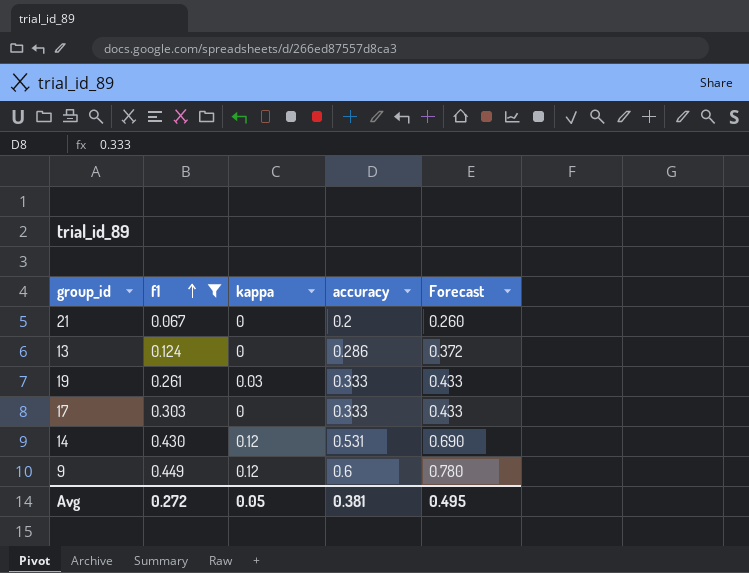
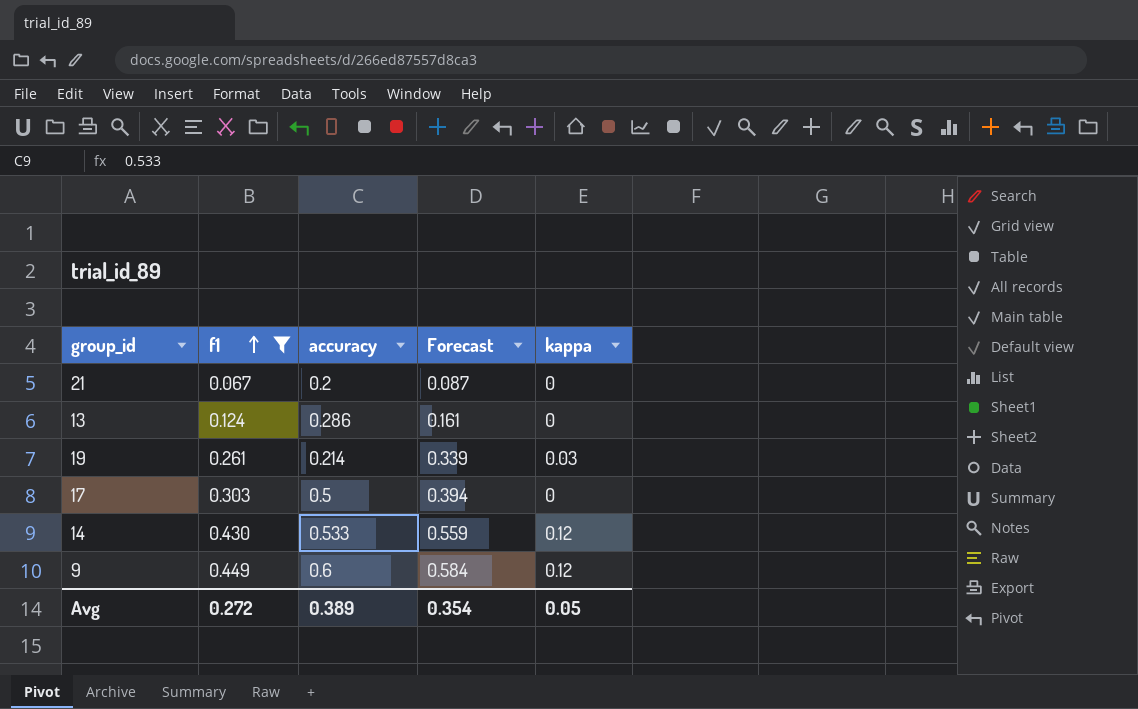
column Forecast | formula: [accuracy] * 1.3 -> [f1] * 1.3
column kappa | position: 3 -> 5
19 | accuracy: 0.333 -> 0.214
17 | accuracy: 0.333 -> 0.5
14 | accuracy: 0.531 -> 0.533
Avg | accuracy: 0.381 -> 0.389
Avg | Forecast: 0.495 -> 0.354

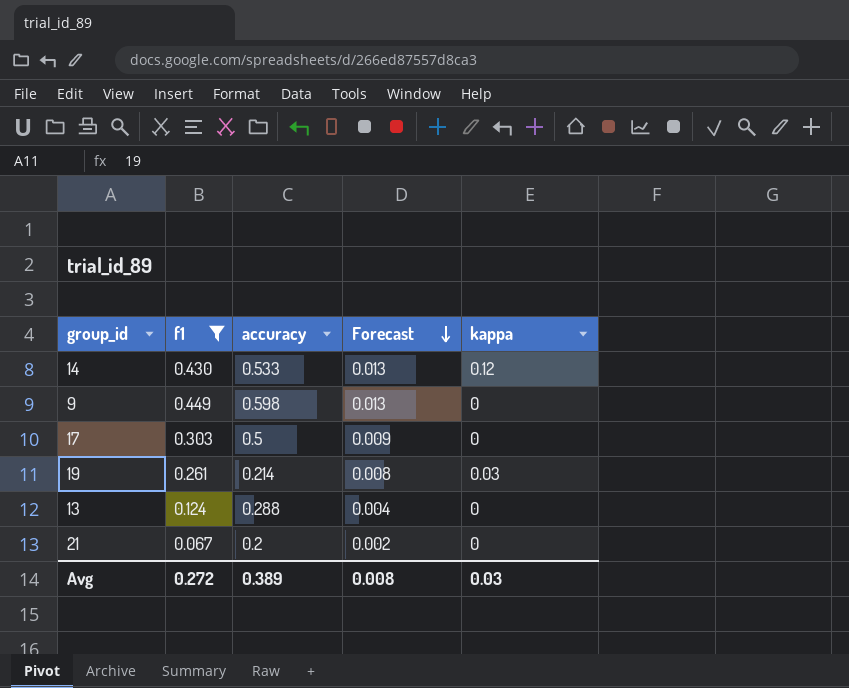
row order: f1 ascending -> Forecast descending
column Forecast | formula: [f1] * 1.3 -> [f1] * 0.03
9 | accuracy: 0.6 -> 0.598
9 | kappa: 0.12 -> 0
13 | accuracy: 0.286 -> 0.288
Avg | Forecast: 0.354 -> 0.008
Avg | kappa: 0.05 -> 0.03

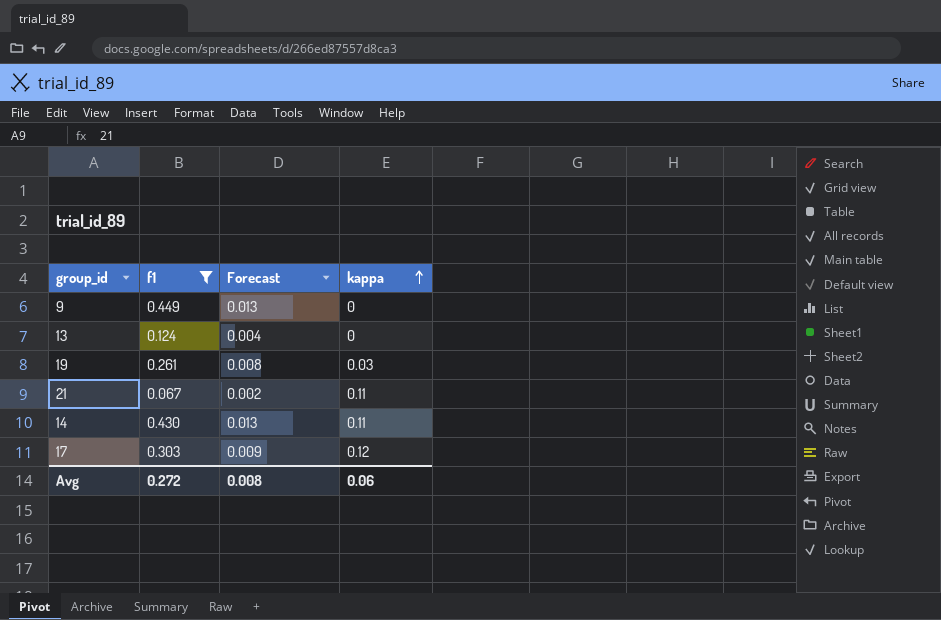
row order: Forecast descending -> kappa ascending
column accuracy | position: 3 -> none
21 | kappa: 0 -> 0.11
14 | kappa: 0.12 -> 0.11
17 | kappa: 0 -> 0.12
Avg | kappa: 0.03 -> 0.06

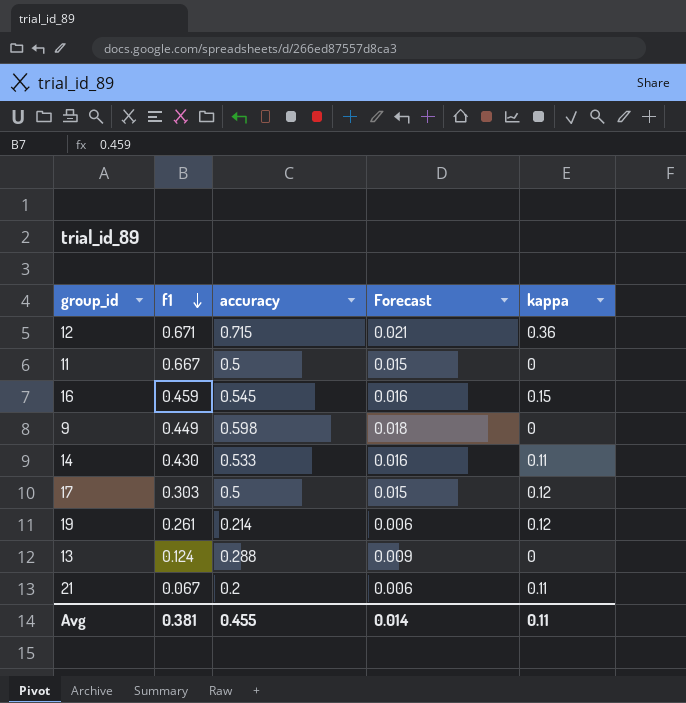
filter: f1 <= 0.449 -> none
row order: kappa ascending -> f1 descending
column accuracy | position: none -> 3
column Forecast | formula: [f1] * 0.03 -> [accuracy] * 0.03
19 | kappa: 0.03 -> 0.12
Avg | f1: 0.272 -> 0.381
Avg | Forecast: 0.008 -> 0.014
Avg | kappa: 0.06 -> 0.11

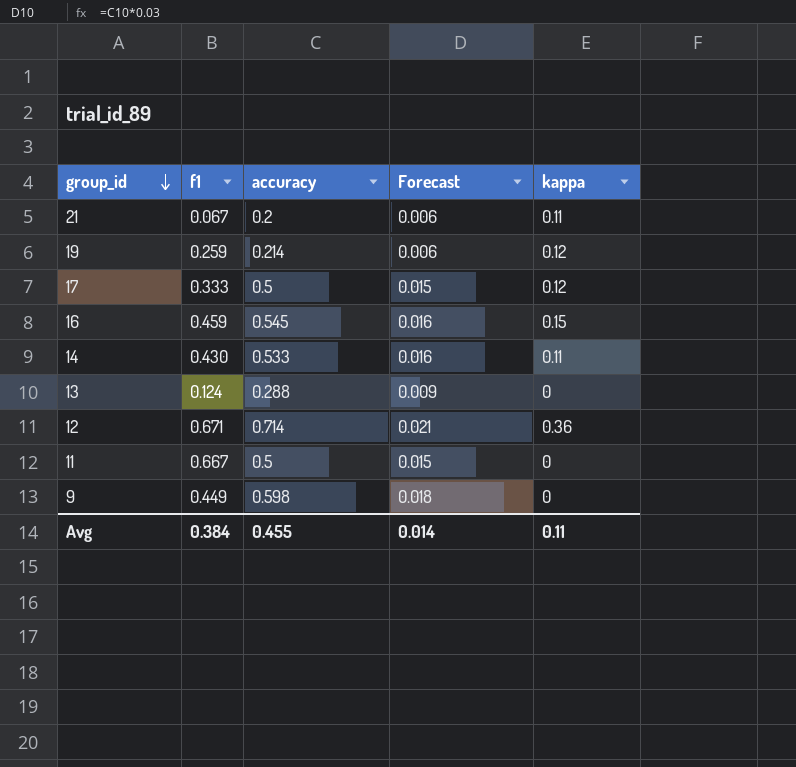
row order: f1 descending -> group_id descending
19 | f1: 0.261 -> 0.259
17 | f1: 0.303 -> 0.333
12 | accuracy: 0.715 -> 0.714
Avg | f1: 0.381 -> 0.384

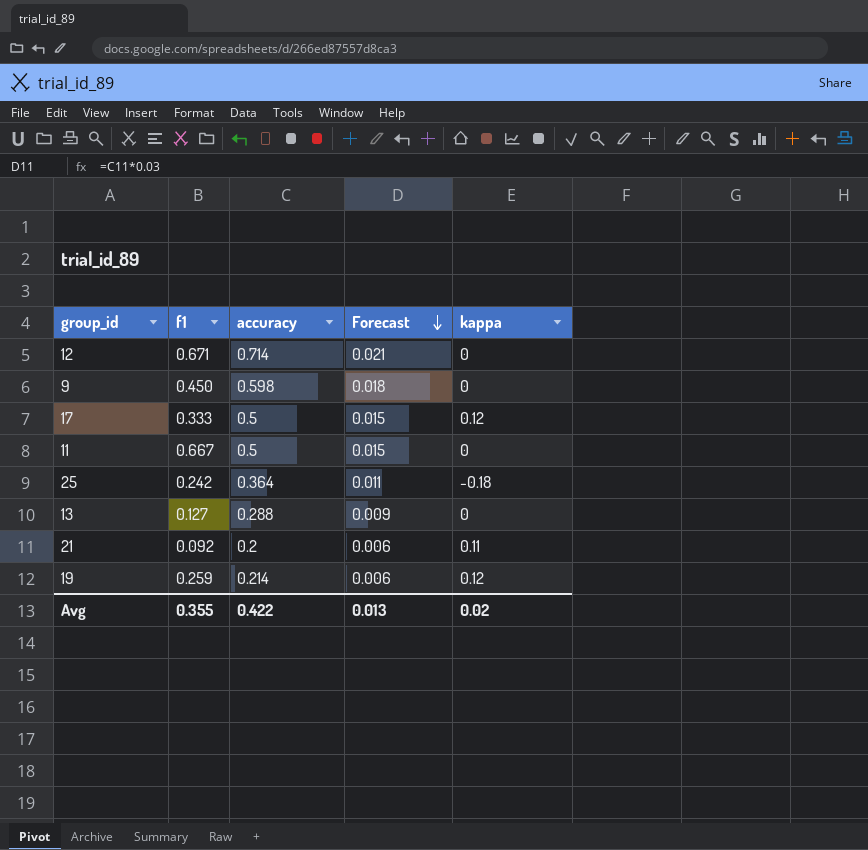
row order: group_id descending -> Forecast descending
row 16: 0.459 | 0.545 | 0.016 | 0.15 -> none
row 14: 0.430 | 0.533 | 0.016 | 0.11 -> none
12 | kappa: 0.36 -> 0
9 | f1: 0.449 -> 0.450
row 25: none -> 0.242 | 0.364 | 0.011 | -0.18
13 | f1: 0.124 -> 0.127
21 | f1: 0.067 -> 0.092
Avg | f1: 0.384 -> 0.355
Avg | accuracy: 0.455 -> 0.422
Avg | Forecast: 0.014 -> 0.013
Avg | kappa: 0.11 -> 0.02

